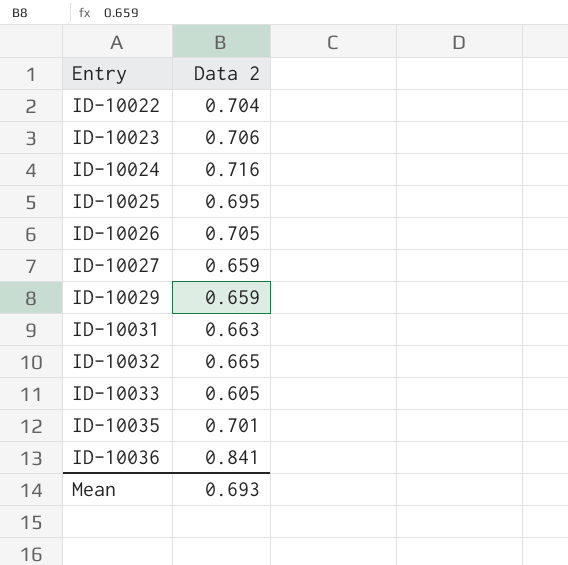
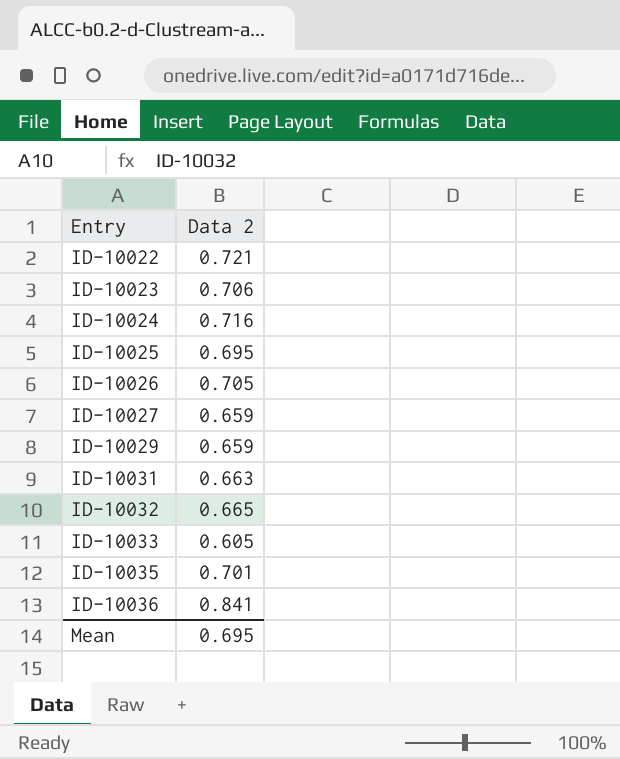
ID-10022 | Data 2: 0.704 -> 0.721
Mean | Data 2: 0.693 -> 0.695

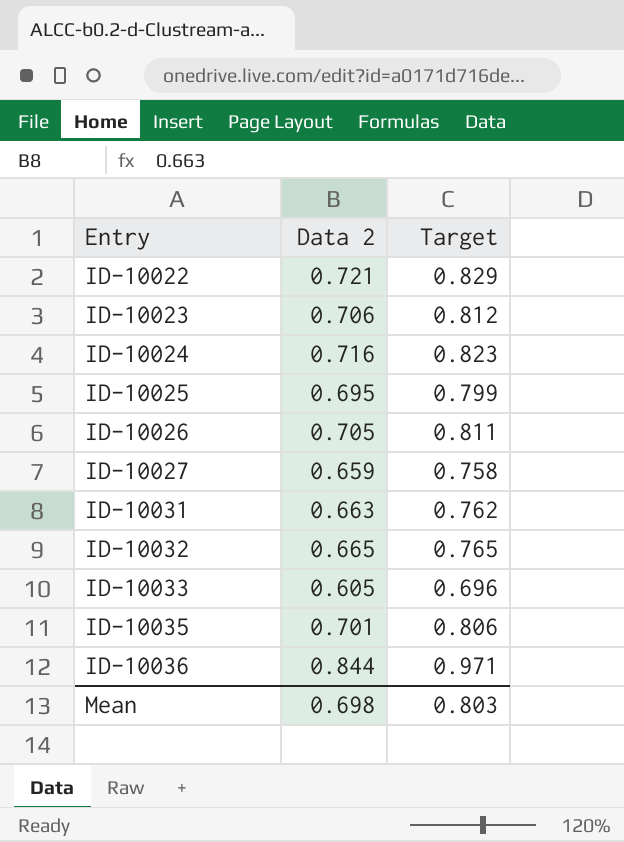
column Target | formula: none -> [Data 2] * 1.15
row ID-10029: 0.659 -> none
ID-10036 | Data 2: 0.841 -> 0.844
Mean | Data 2: 0.695 -> 0.698

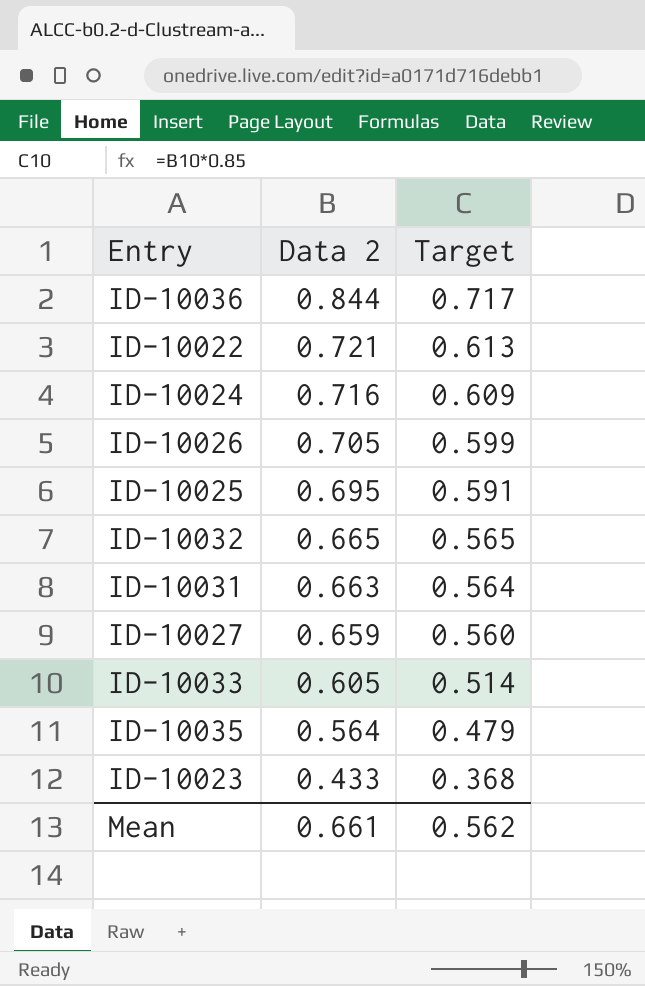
row order: Entry ascending -> Data 2 descending
column Target | formula: [Data 2] * 1.15 -> [Data 2] * 0.85
ID-10035 | Data 2: 0.701 -> 0.564
ID-10023 | Data 2: 0.706 -> 0.433
Mean | Data 2: 0.698 -> 0.661
Mean | Target: 0.803 -> 0.562

